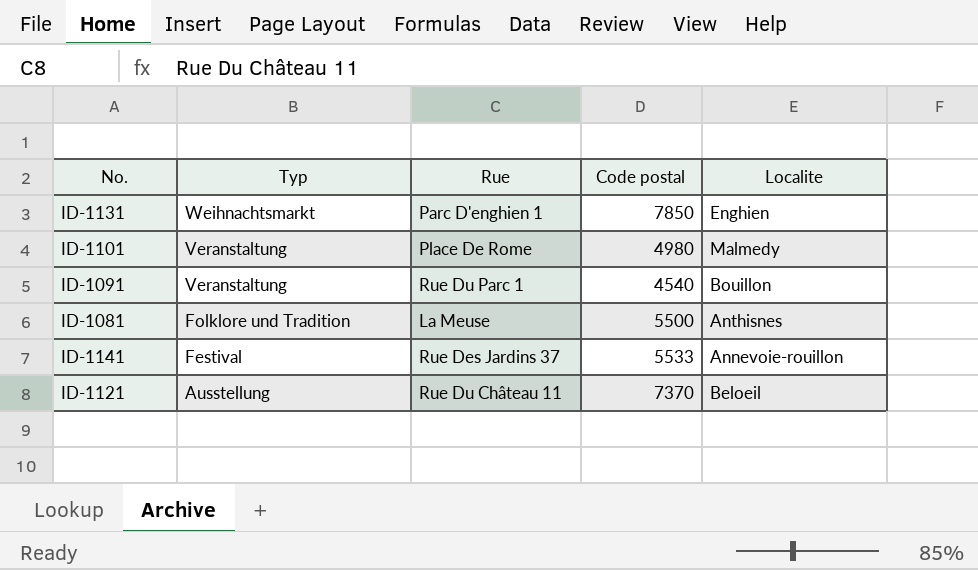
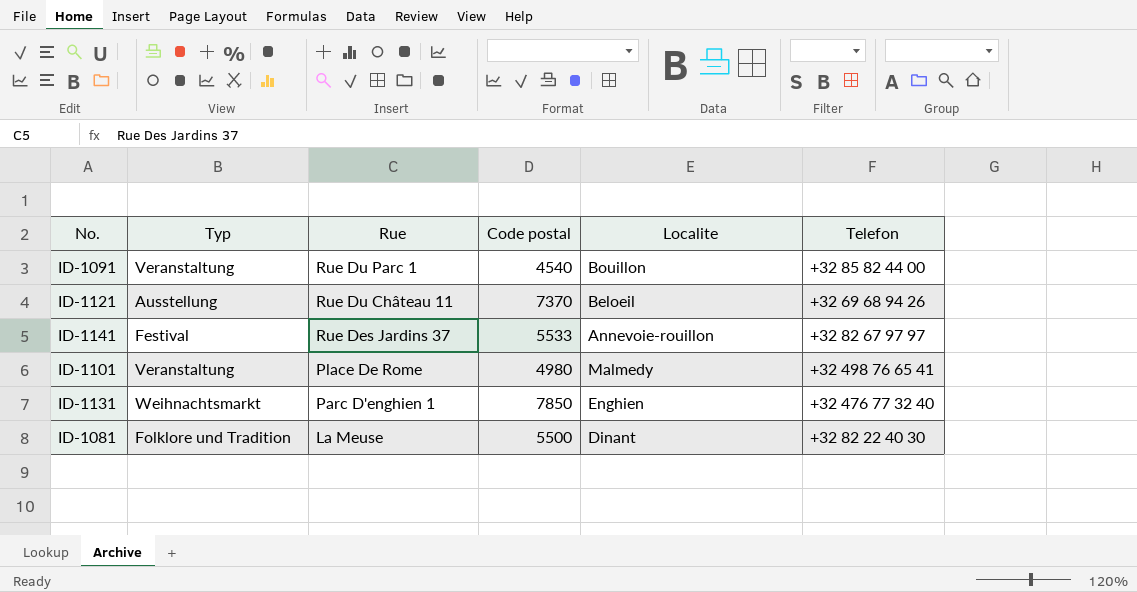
row order: Typ descending -> Rue descending
column Telefon | position: none -> 6
ID-1081 | Localite: Anthisnes -> Dinant

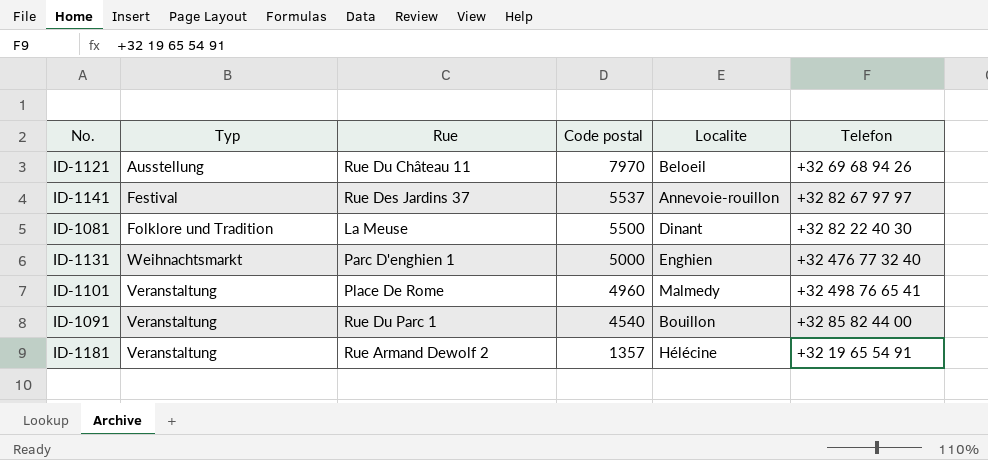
row order: Rue descending -> Code postal descending
ID-1121 | Code postal: 7370 -> 7970
ID-1141 | Code postal: 5533 -> 5537
ID-1131 | Code postal: 7850 -> 5000
ID-1101 | Code postal: 4980 -> 4960
row ID-1181: none -> Veranstaltung | Rue Armand Dewolf 2 | 1357 | Hélécine | +32 19 65 54 91

